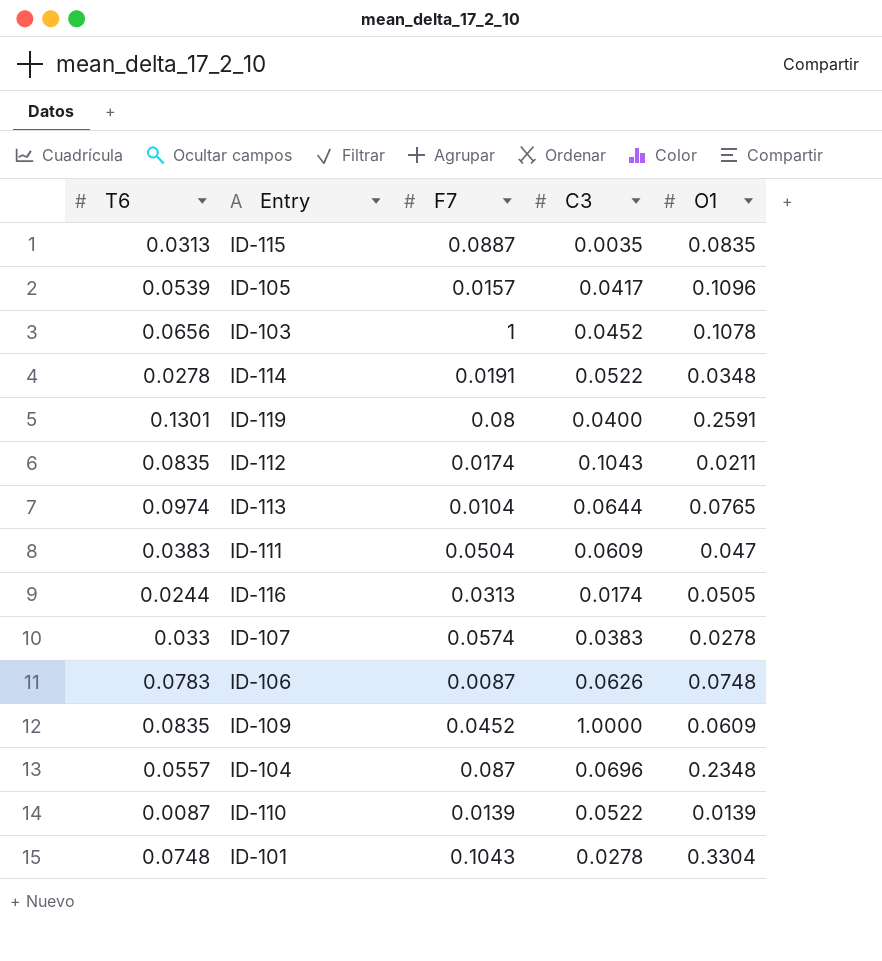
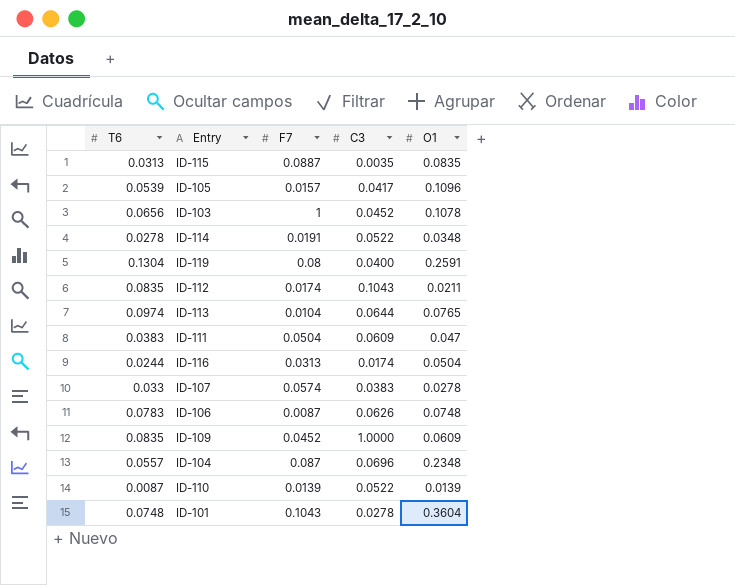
ID-119 | T6: 0.1301 -> 0.1304
ID-116 | O1: 0.0505 -> 0.0504
ID-101 | O1: 0.3304 -> 0.3604

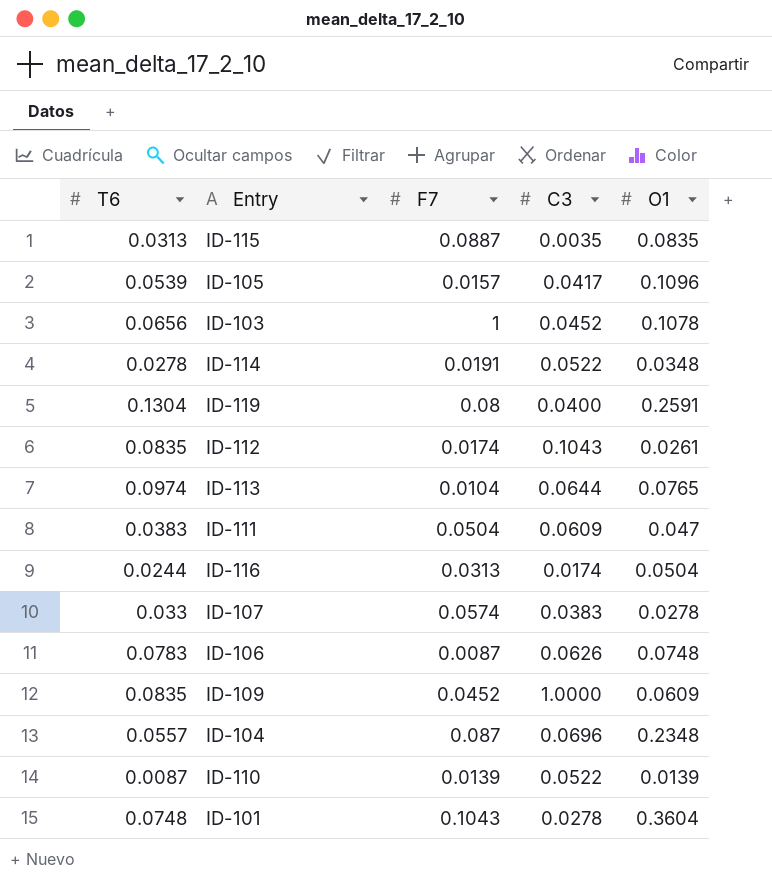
ID-112 | O1: 0.0211 -> 0.0261

